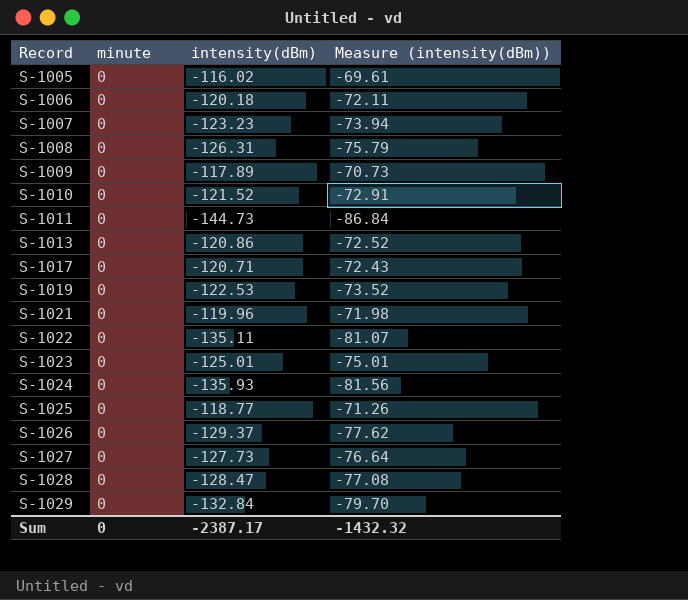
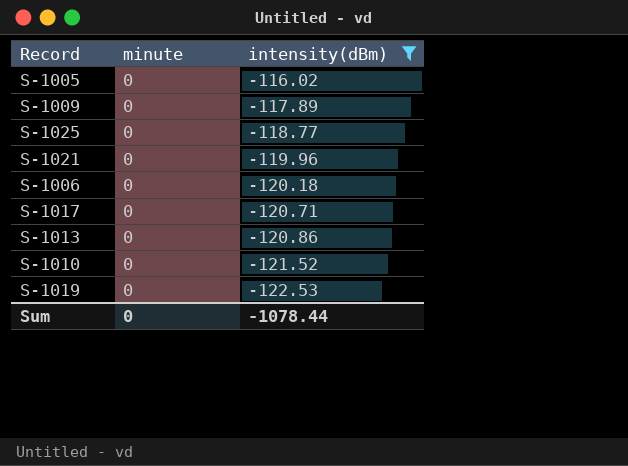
filter: none -> intensity(dBm) >= -122.53
row order: Record ascending -> intensity(dBm) descending
column Measure (intensity(dBm)) | formula: [intensity(dBm)] * 0.6 -> none
Sum | intensity(dBm): -2387.17 -> -1078.44

